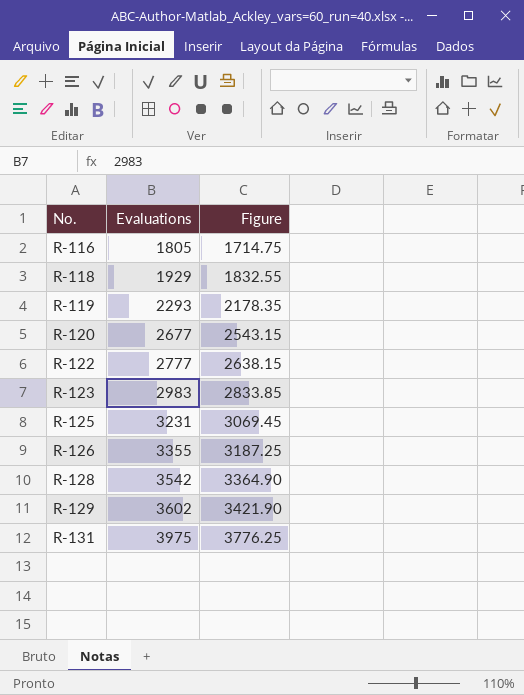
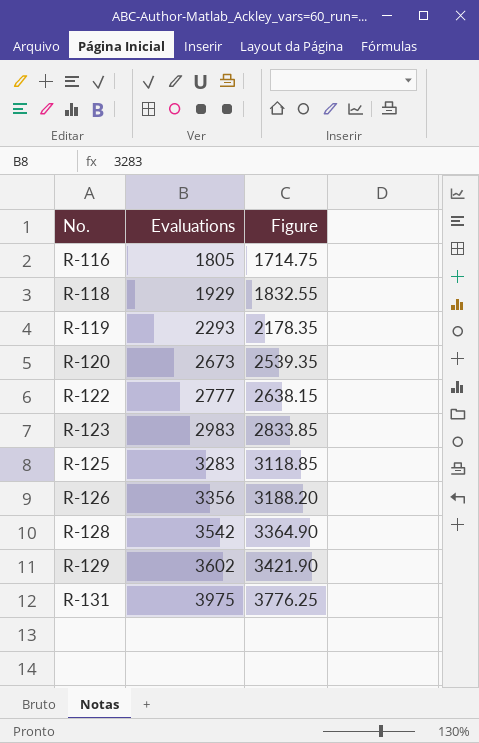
R-120 | Evaluations: 2677 -> 2673
R-120 | Figure: 2543.15 -> 2539.35
R-125 | Evaluations: 3231 -> 3283
R-125 | Figure: 3069.45 -> 3118.85
R-126 | Evaluations: 3355 -> 3356
R-126 | Figure: 3187.25 -> 3188.20

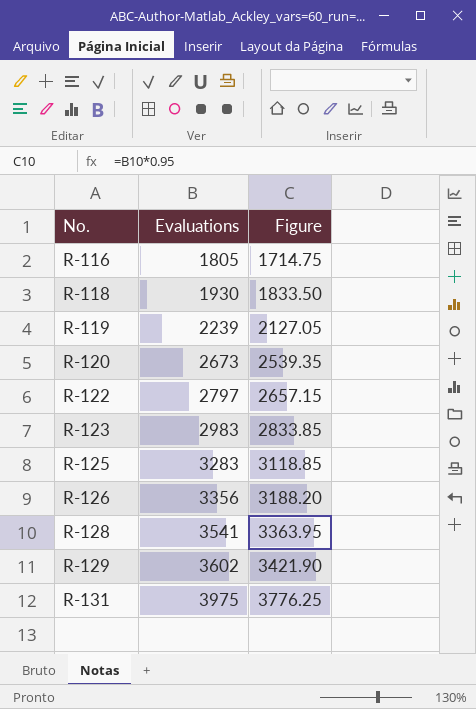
R-118 | Evaluations: 1929 -> 1930
R-118 | Figure: 1832.55 -> 1833.50
R-119 | Evaluations: 2293 -> 2239
R-119 | Figure: 2178.35 -> 2127.05
R-122 | Evaluations: 2777 -> 2797
R-122 | Figure: 2638.15 -> 2657.15
R-128 | Evaluations: 3542 -> 3541
R-128 | Figure: 3364.90 -> 3363.95

